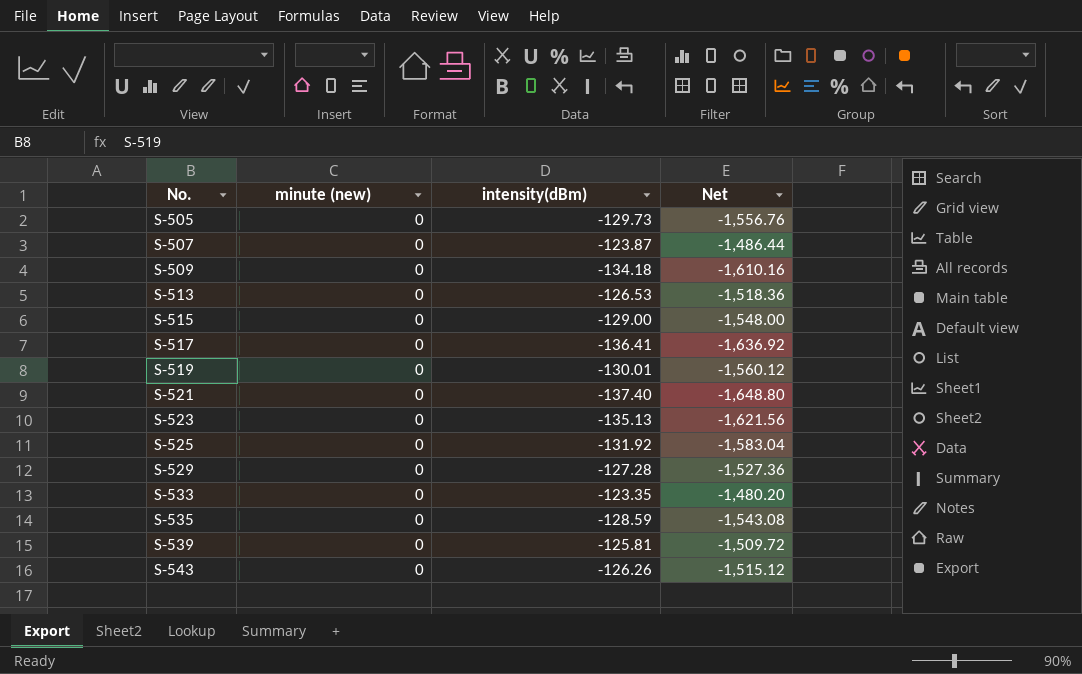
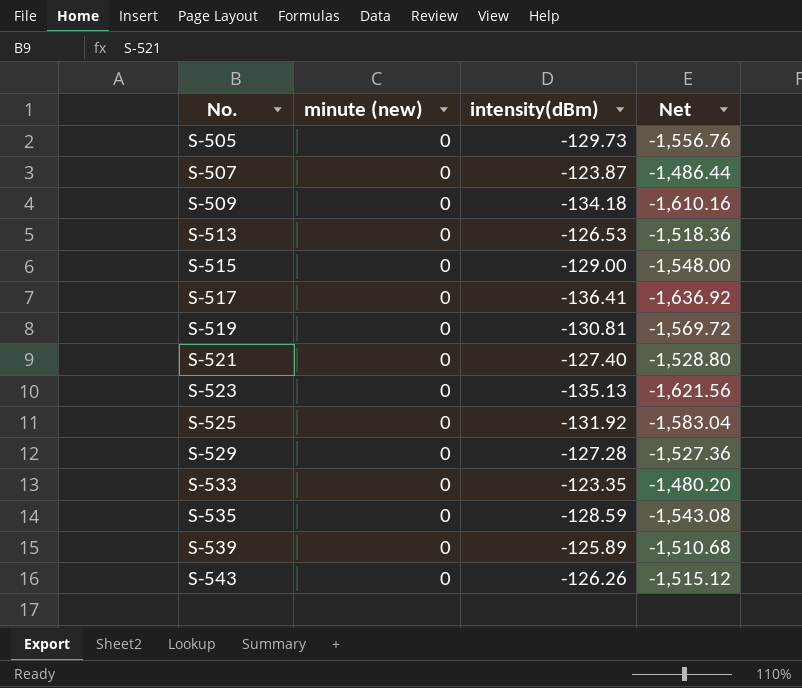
S-519 | intensity(dBm): -130.01 -> -130.81
S-519 | Net: -1,560.12 -> -1,569.72
S-521 | intensity(dBm): -137.40 -> -127.40
S-521 | Net: -1,648.80 -> -1,528.80
S-539 | intensity(dBm): -125.81 -> -125.89
S-539 | Net: -1,509.72 -> -1,510.68

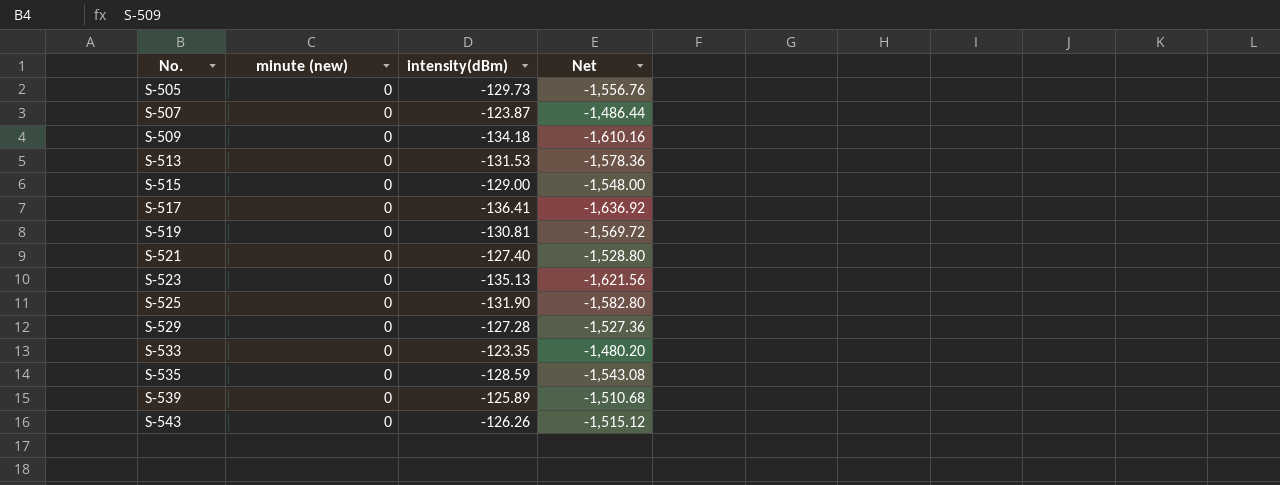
S-513 | intensity(dBm): -126.53 -> -131.53
S-513 | Net: -1,518.36 -> -1,578.36
S-525 | intensity(dBm): -131.92 -> -131.90
S-525 | Net: -1,583.04 -> -1,582.80

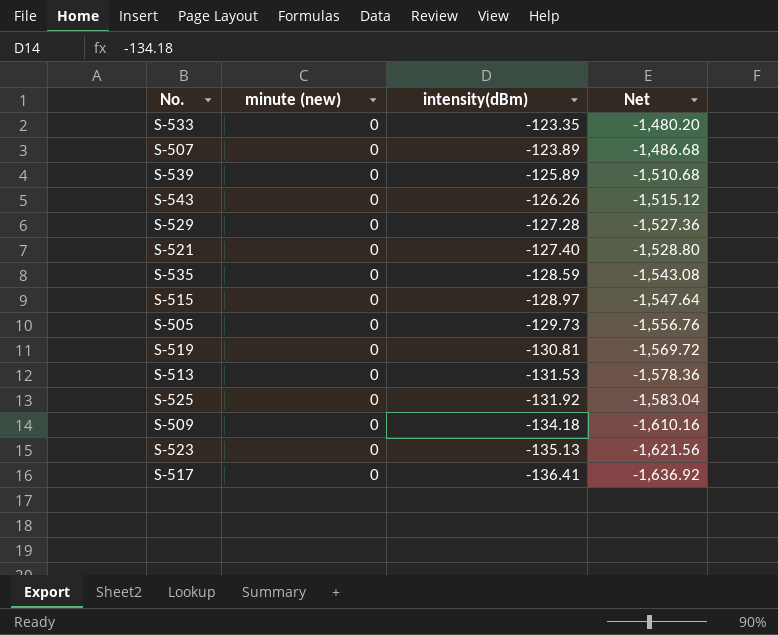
row order: No. ascending -> intensity(dBm) descending
S-507 | intensity(dBm): -123.87 -> -123.89
S-507 | Net: -1,486.44 -> -1,486.68
S-515 | intensity(dBm): -129.00 -> -128.97
S-515 | Net: -1,548.00 -> -1,547.64
S-525 | intensity(dBm): -131.90 -> -131.92
S-525 | Net: -1,582.80 -> -1,583.04

